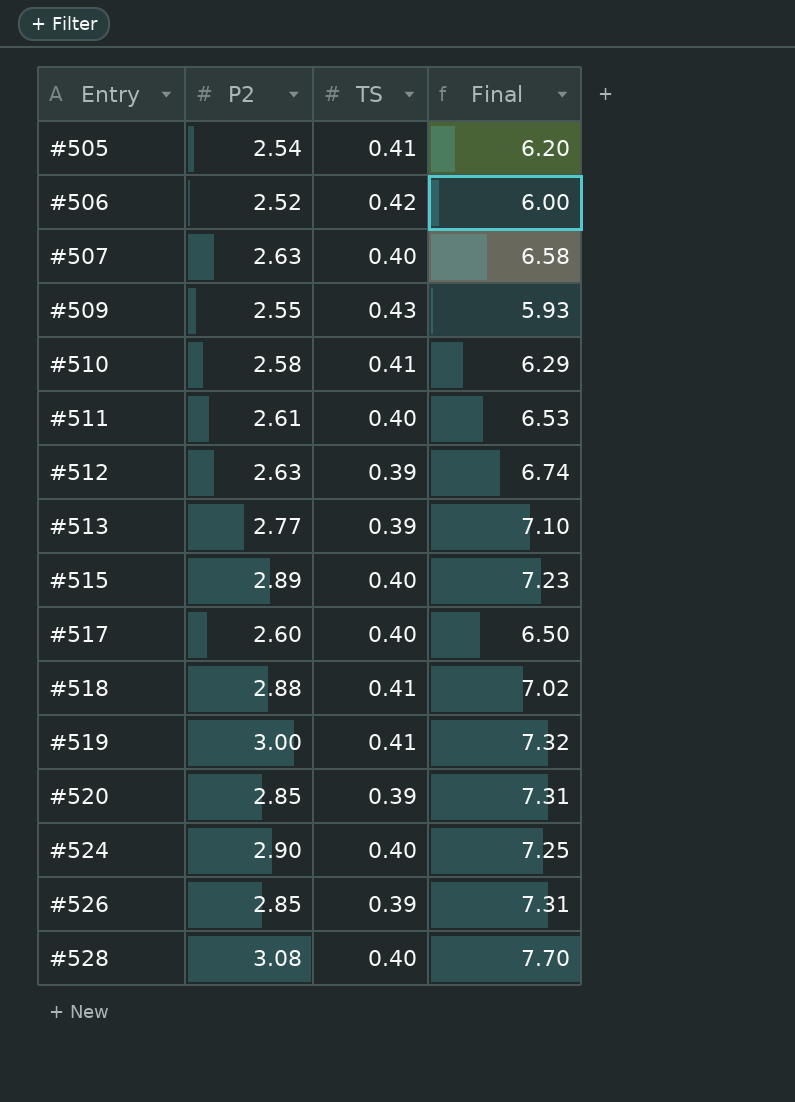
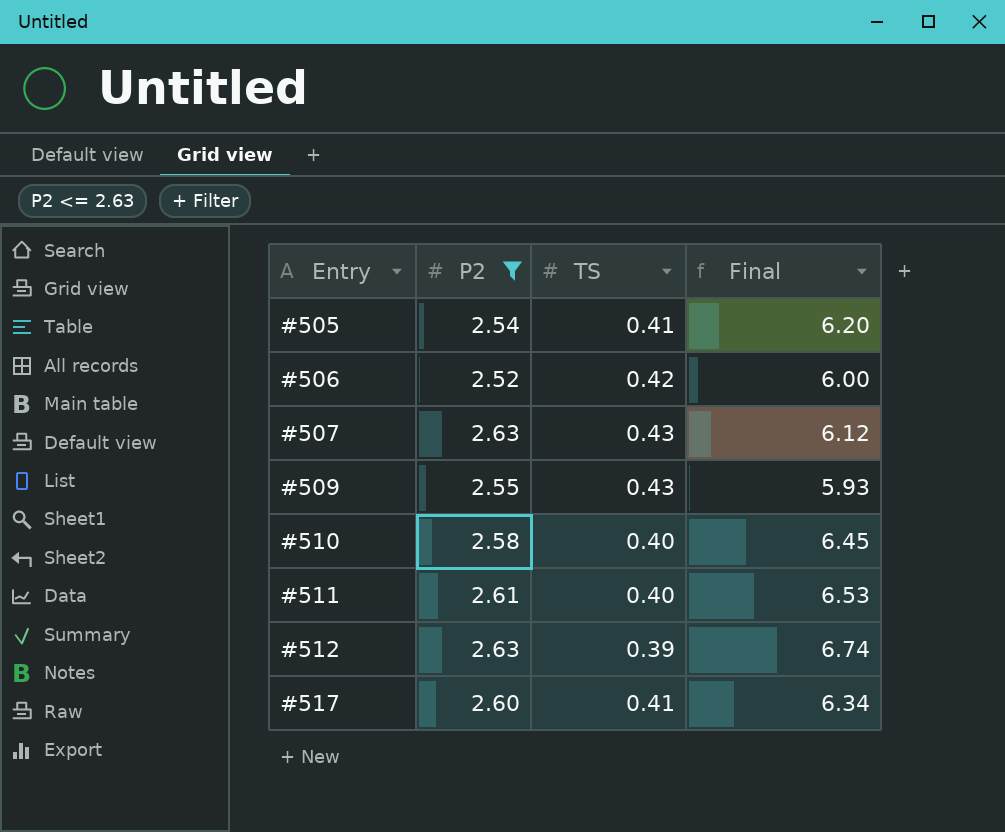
filter: none -> P2 <= 2.63
#507 | TS: 0.40 -> 0.43
#507 | Final: 6.58 -> 6.12
#510 | TS: 0.41 -> 0.40
#510 | Final: 6.29 -> 6.45
#517 | TS: 0.40 -> 0.41
#517 | Final: 6.50 -> 6.34

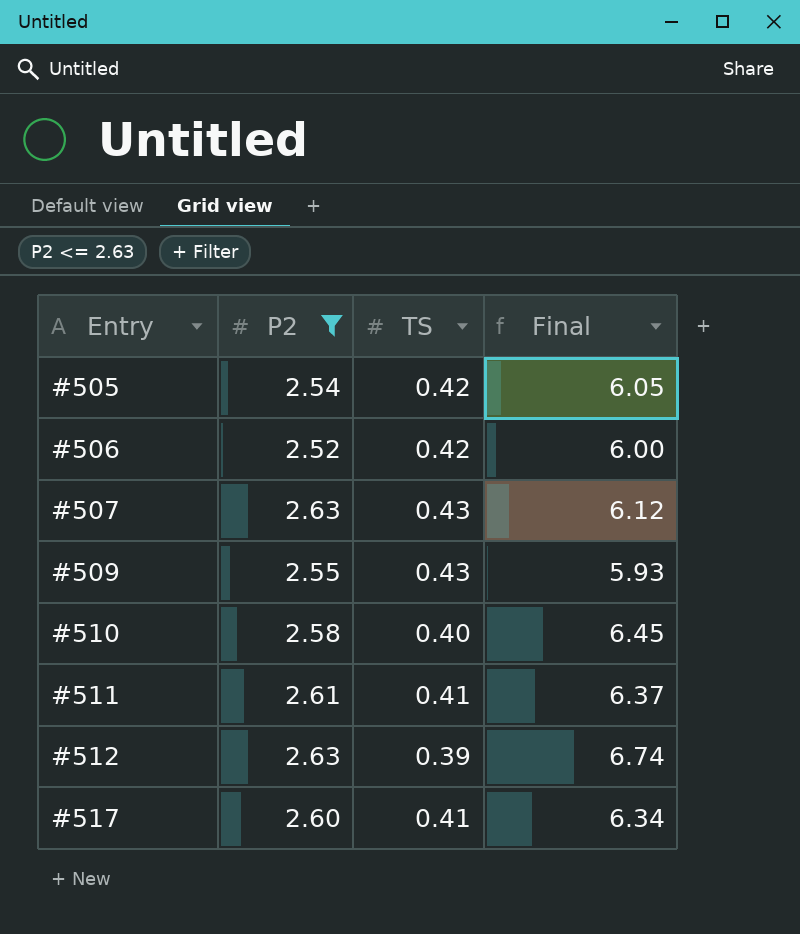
#505 | TS: 0.41 -> 0.42
#505 | Final: 6.20 -> 6.05
#511 | TS: 0.40 -> 0.41
#511 | Final: 6.53 -> 6.37

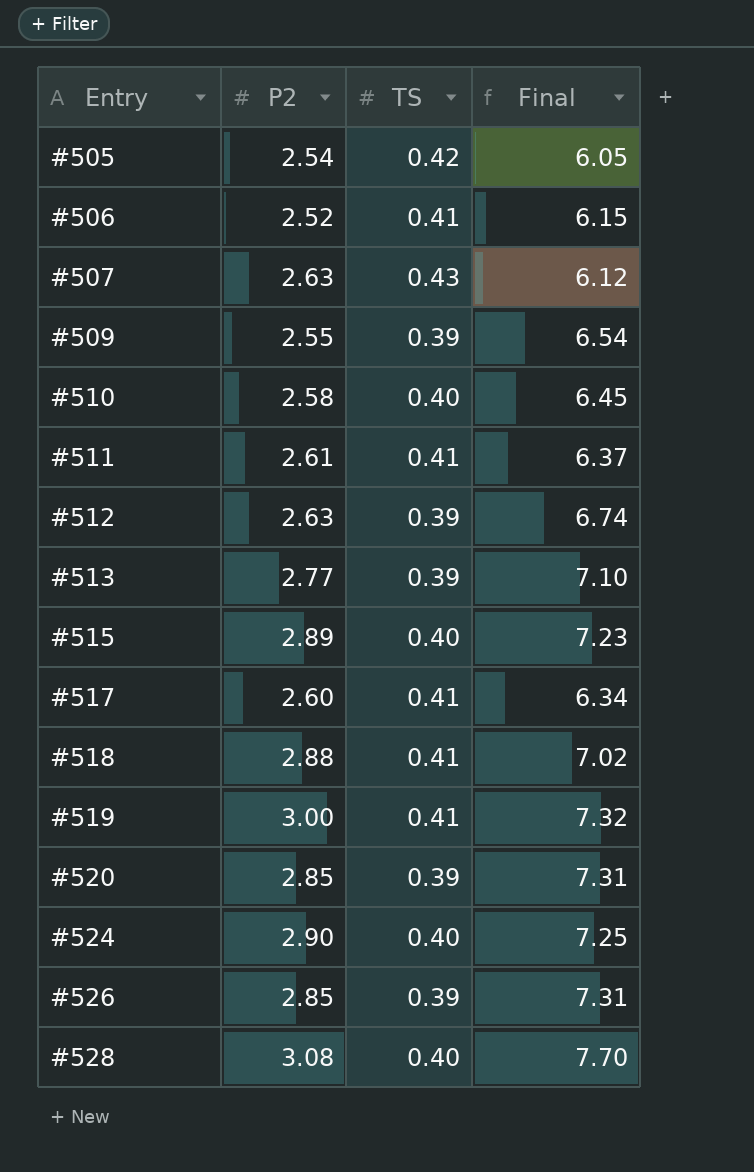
filter: P2 <= 2.63 -> none
#506 | TS: 0.42 -> 0.41
#506 | Final: 6.00 -> 6.15
#509 | TS: 0.43 -> 0.39
#509 | Final: 5.93 -> 6.54

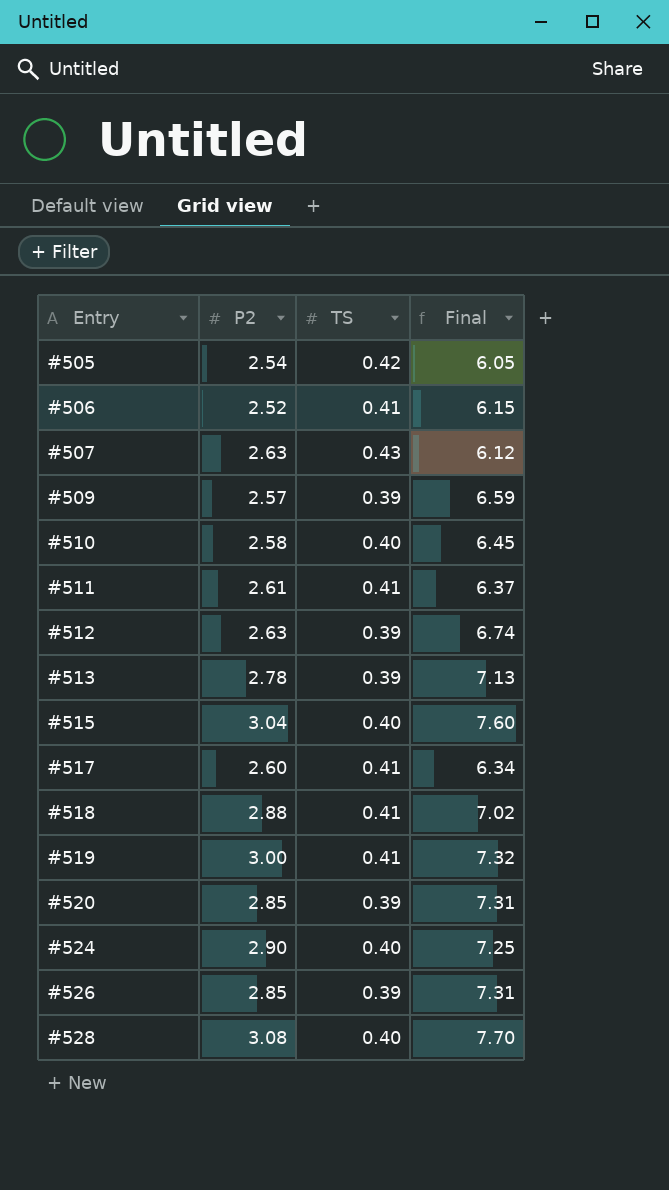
#509 | P2: 2.55 -> 2.57
#509 | Final: 6.54 -> 6.59
#513 | P2: 2.77 -> 2.78
#513 | Final: 7.10 -> 7.13
#515 | P2: 2.89 -> 3.04
#515 | Final: 7.23 -> 7.60

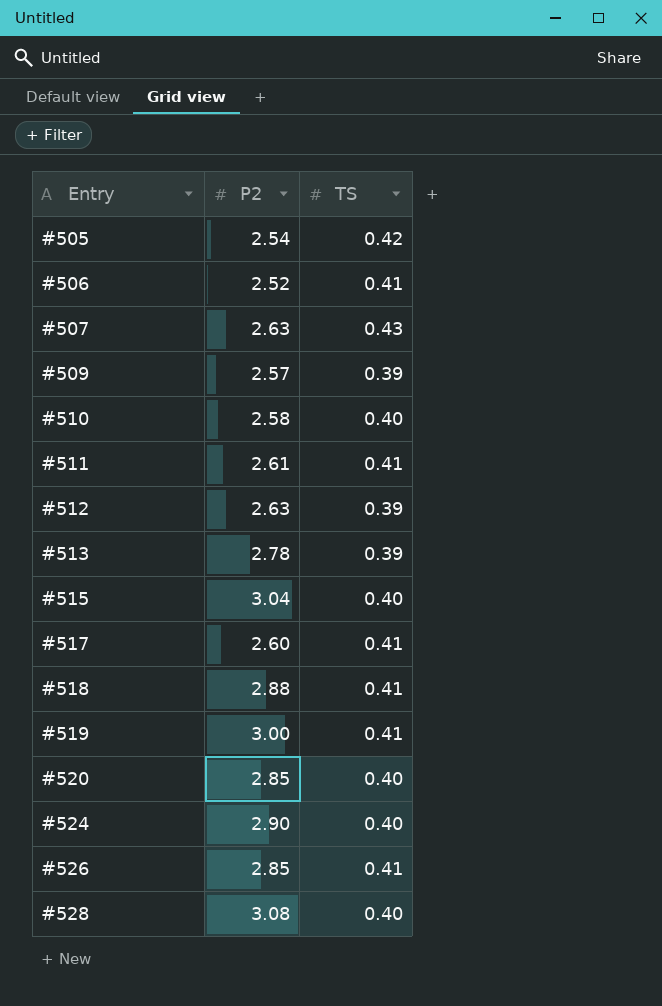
column Final | formula: [P2] / [TS] -> none
#520 | TS: 0.39 -> 0.40
#526 | TS: 0.39 -> 0.41

